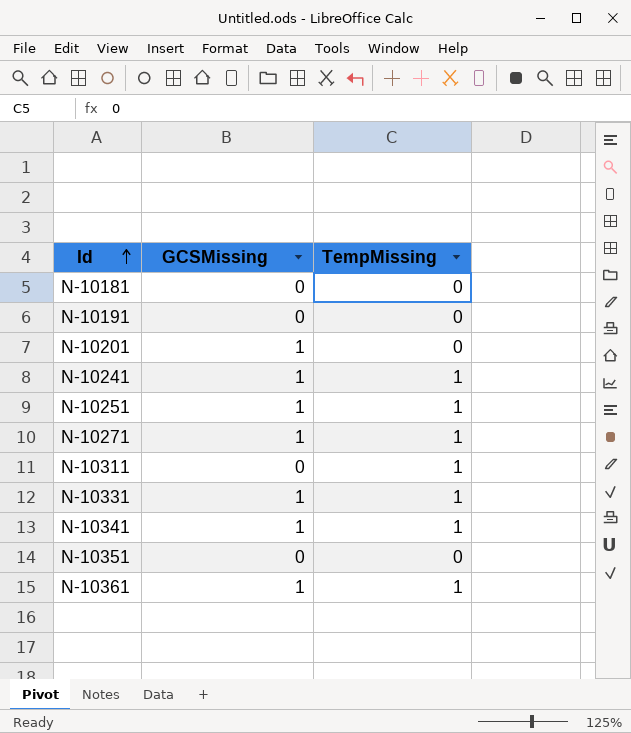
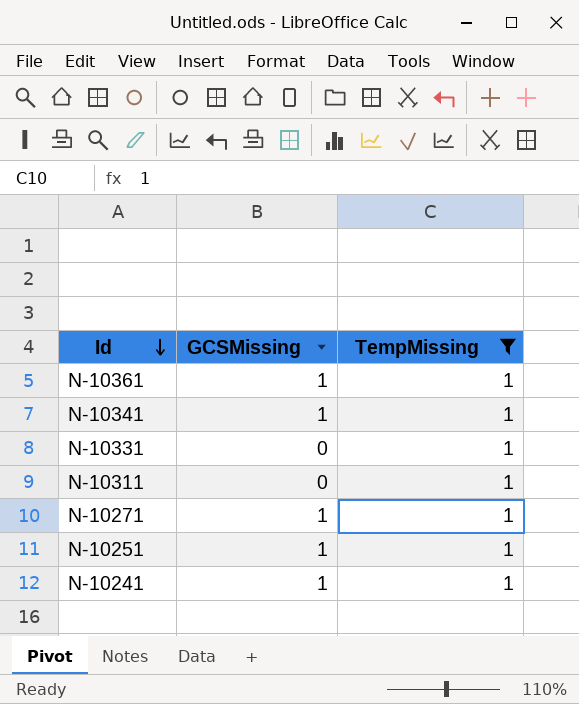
filter: none -> TempMissing = 1
row order: Id ascending -> Id descending
N-10331 | GCSMissing: 1 -> 0

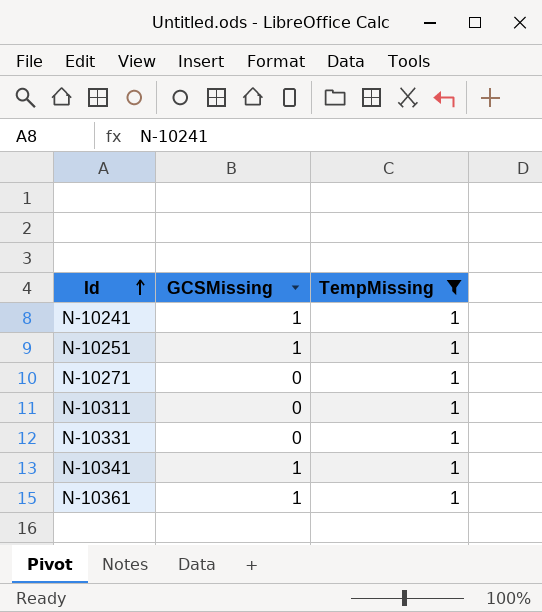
row order: Id descending -> Id ascending
N-10271 | GCSMissing: 1 -> 0

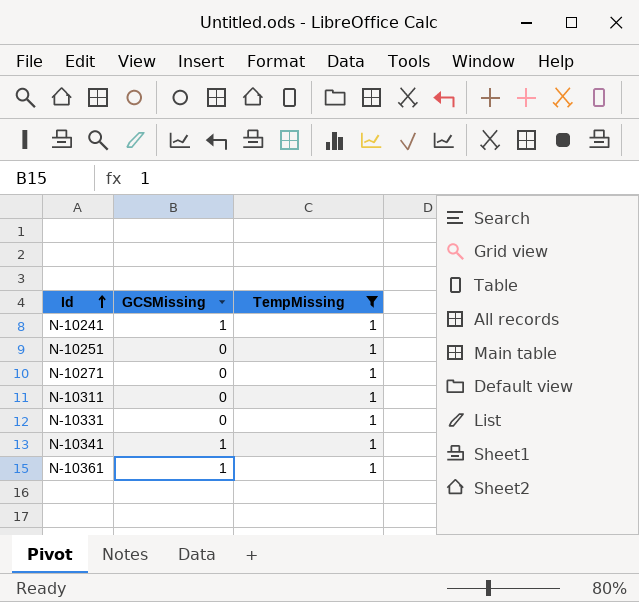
N-10251 | GCSMissing: 1 -> 0

